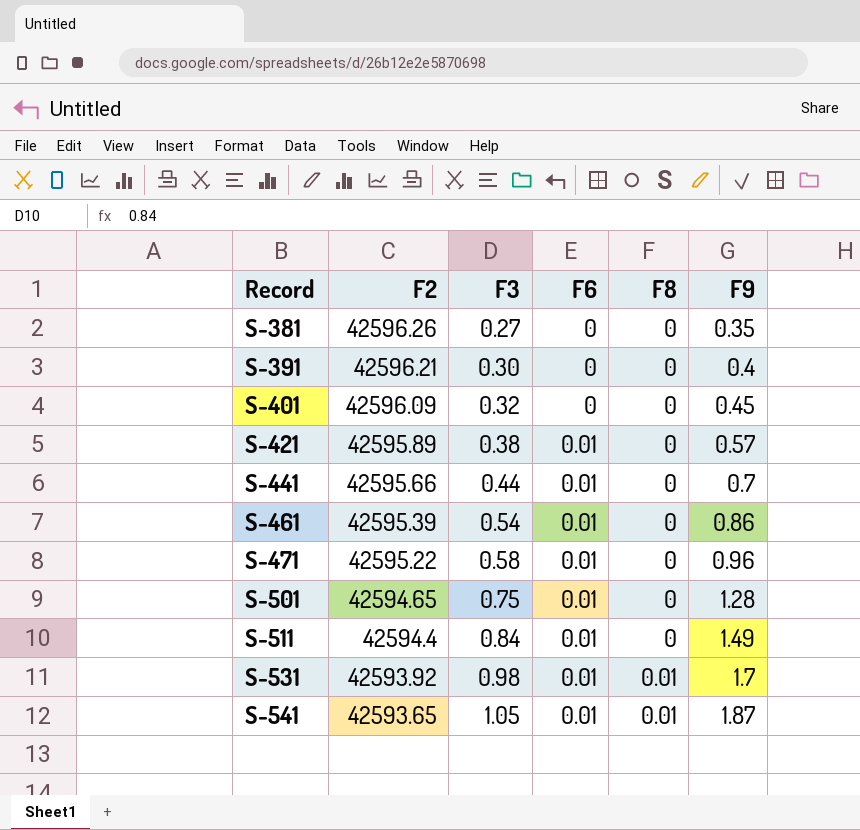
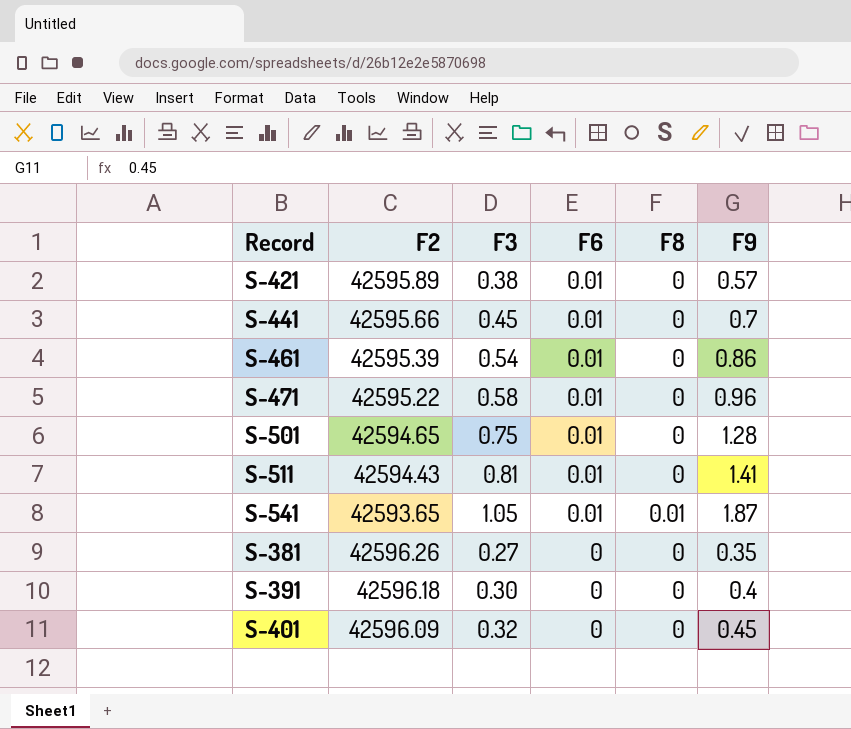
row order: Record ascending -> F6 descending
row S-531: 42593.92 | 0.98 | 0.01 | 0.01 | 1.7 -> none
S-441 | F3: 0.44 -> 0.45
S-511 | F2: 42594.4 -> 42594.43
S-511 | F3: 0.84 -> 0.81
S-511 | F9: 1.49 -> 1.41
S-391 | F2: 42596.21 -> 42596.18

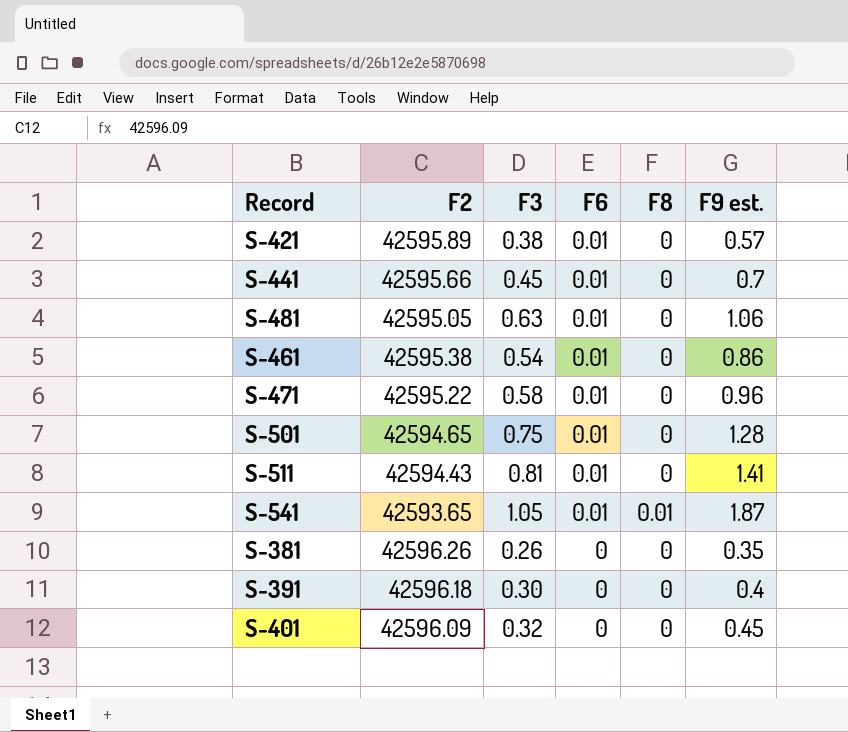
column name: F9 -> F9 est.
row S-481: none -> 42595.05 | 0.63 | 0.01 | 0 | 1.06
S-461 | F2: 42595.39 -> 42595.38
S-381 | F3: 0.27 -> 0.26

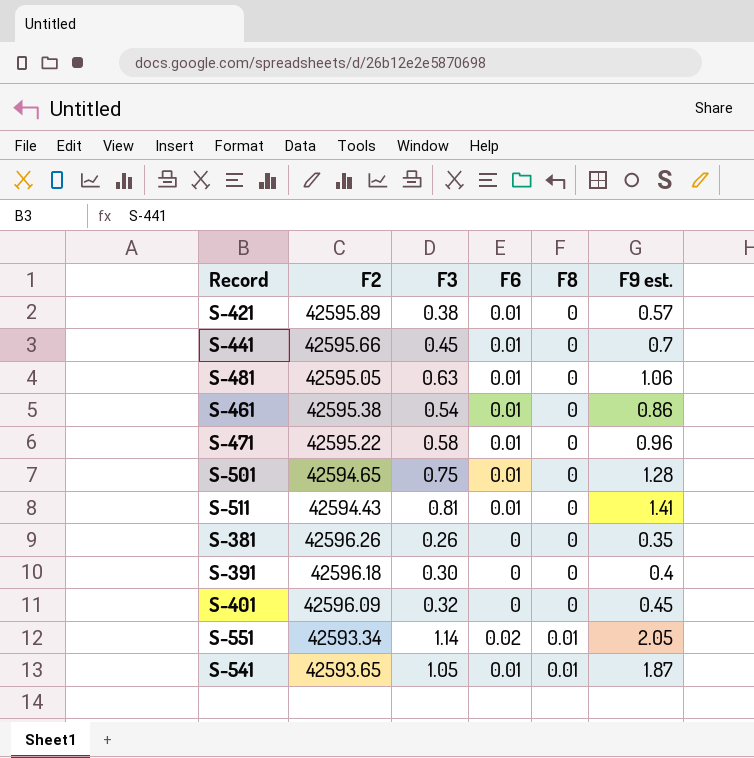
row order: F6 descending -> F8 ascending
row S-551: none -> 42593.34 | 1.14 | 0.02 | 0.01 | 2.05

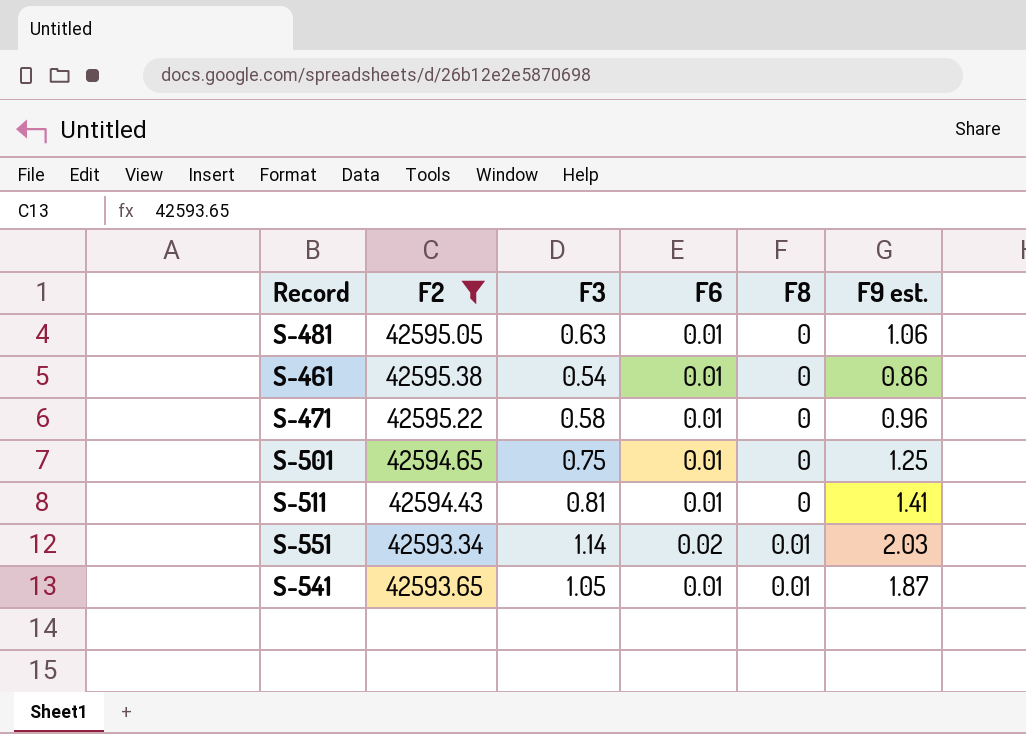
filter: none -> F2 <= 42595.38
S-501 | F9 est.: 1.28 -> 1.25
S-551 | F9 est.: 2.05 -> 2.03

